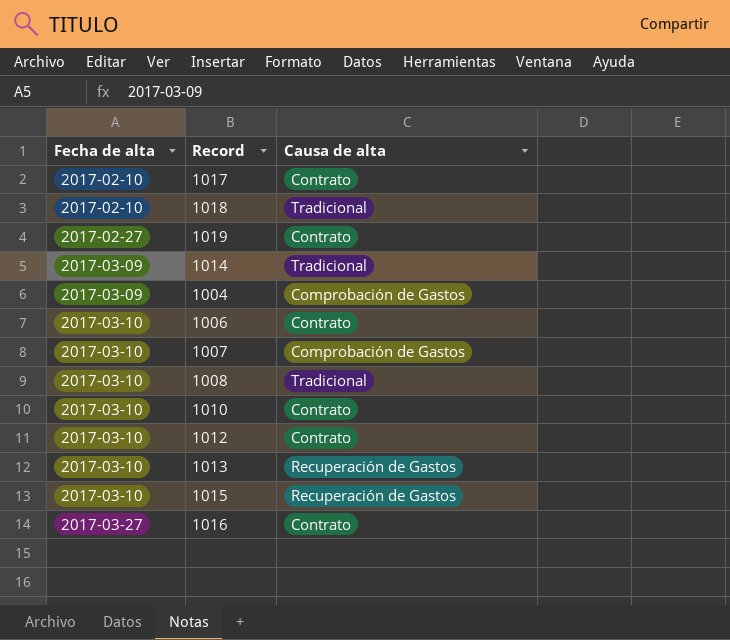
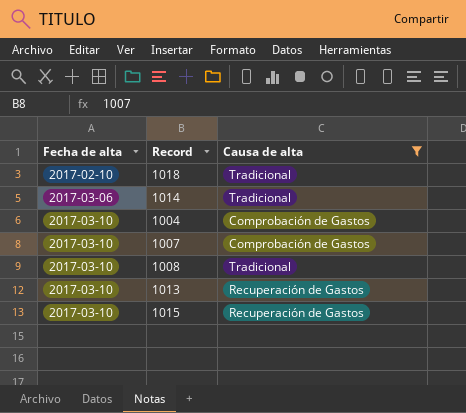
filter: none -> Causa de alta != Contrato
1014 | Fecha de alta: 2017-03-09 -> 2017-03-06
1004 | Fecha de alta: 2017-03-09 -> 2017-03-10

